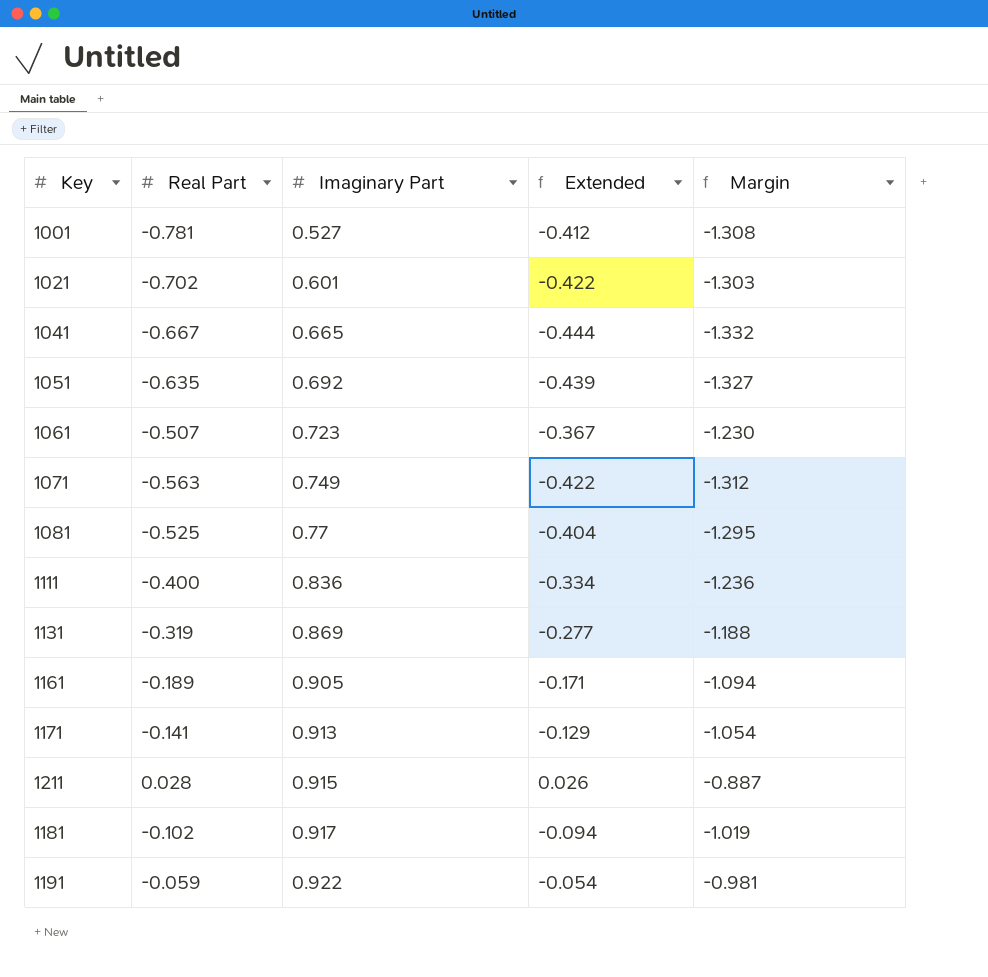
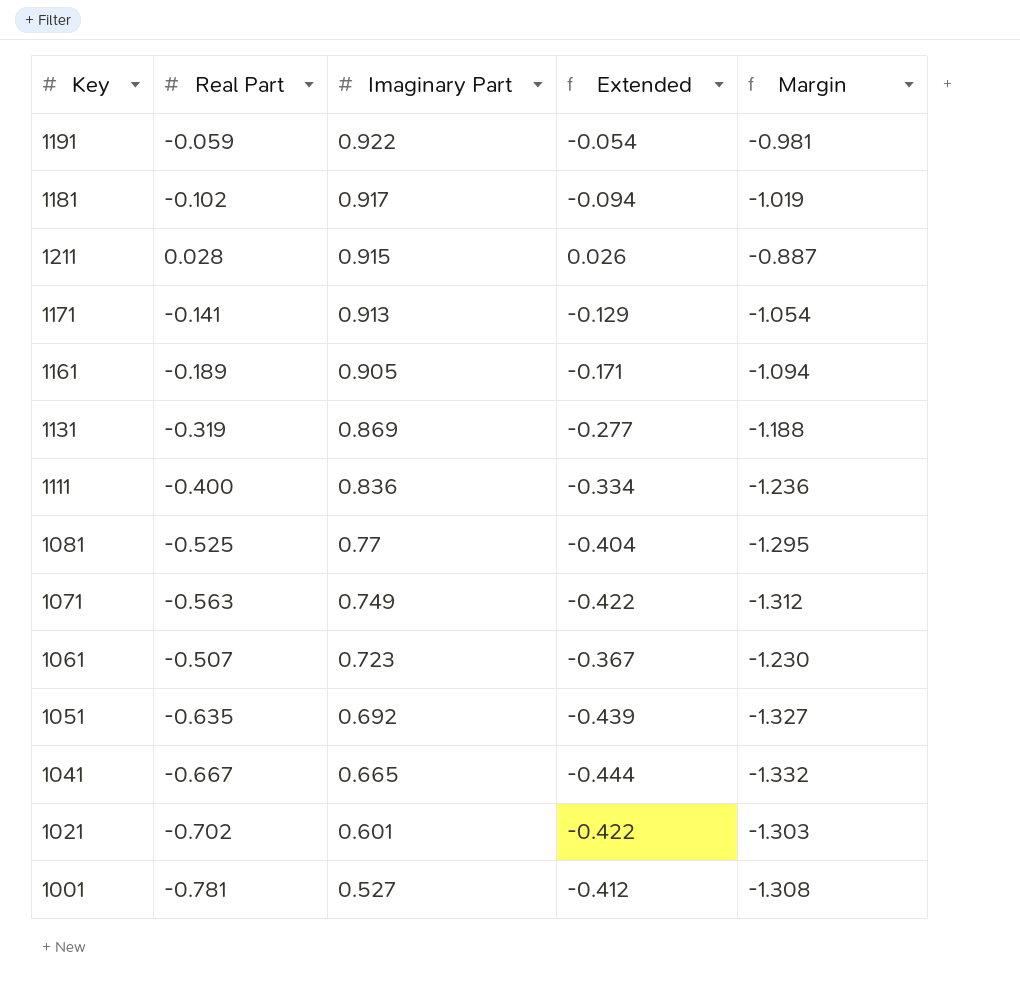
row order: Imaginary Part ascending -> Imaginary Part descending

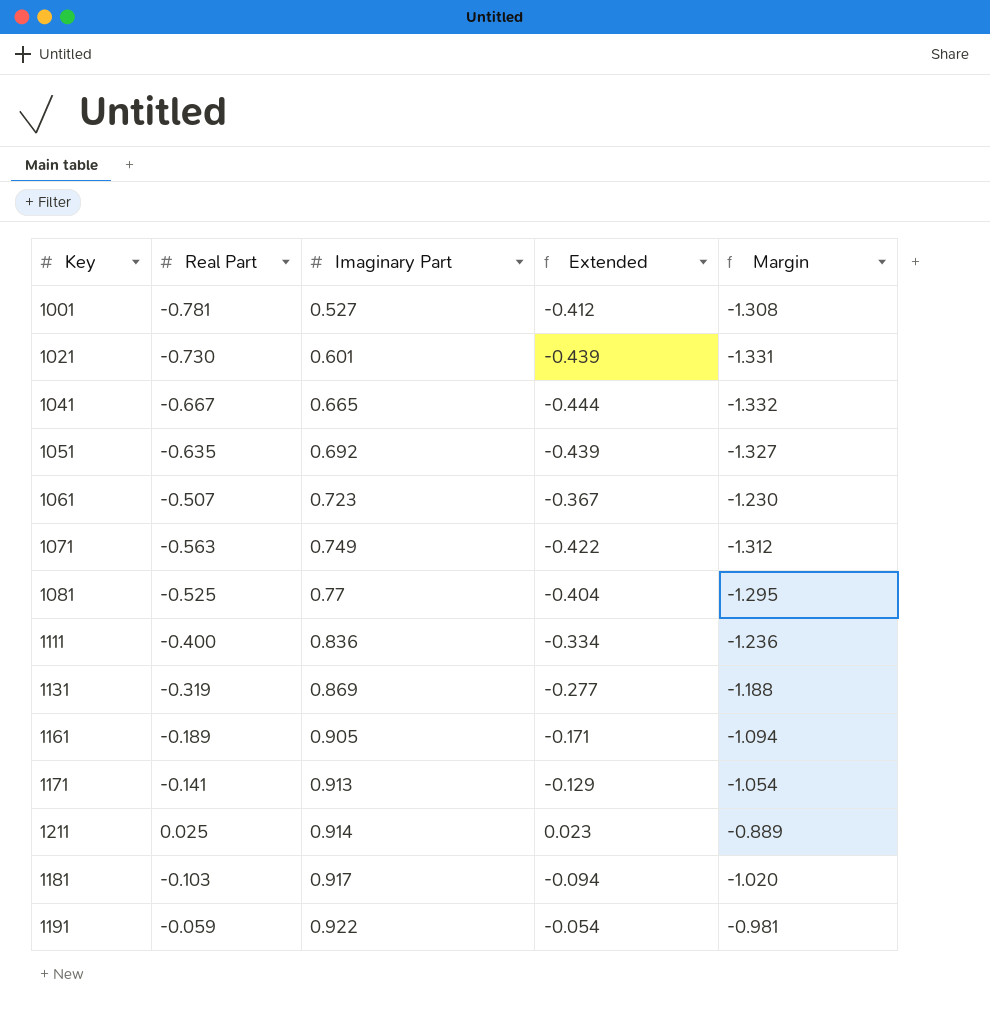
row order: Imaginary Part descending -> Imaginary Part ascending
1021 | Real Part: -0.702 -> -0.730
1021 | Extended: -0.422 -> -0.439
1021 | Margin: -1.303 -> -1.331
1211 | Real Part: 0.028 -> 0.025
1211 | Imaginary Part: 0.915 -> 0.914
1211 | Extended: 0.026 -> 0.023
1211 | Margin: -0.887 -> -0.889
1181 | Real Part: -0.102 -> -0.103
1181 | Margin: -1.019 -> -1.020

